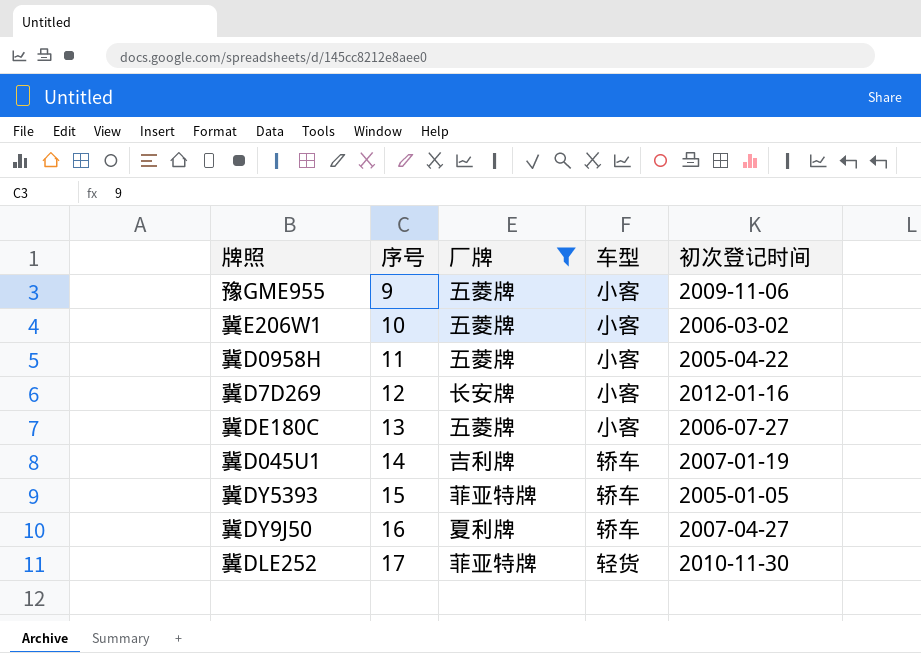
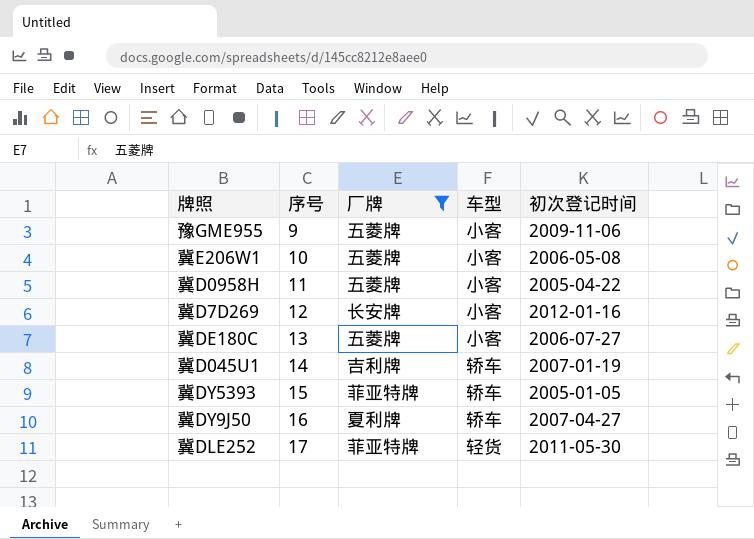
冀E206W1 | 初次登记时间: 2006-03-02 -> 2006-05-08
冀DLE252 | 初次登记时间: 2010-11-30 -> 2011-05-30

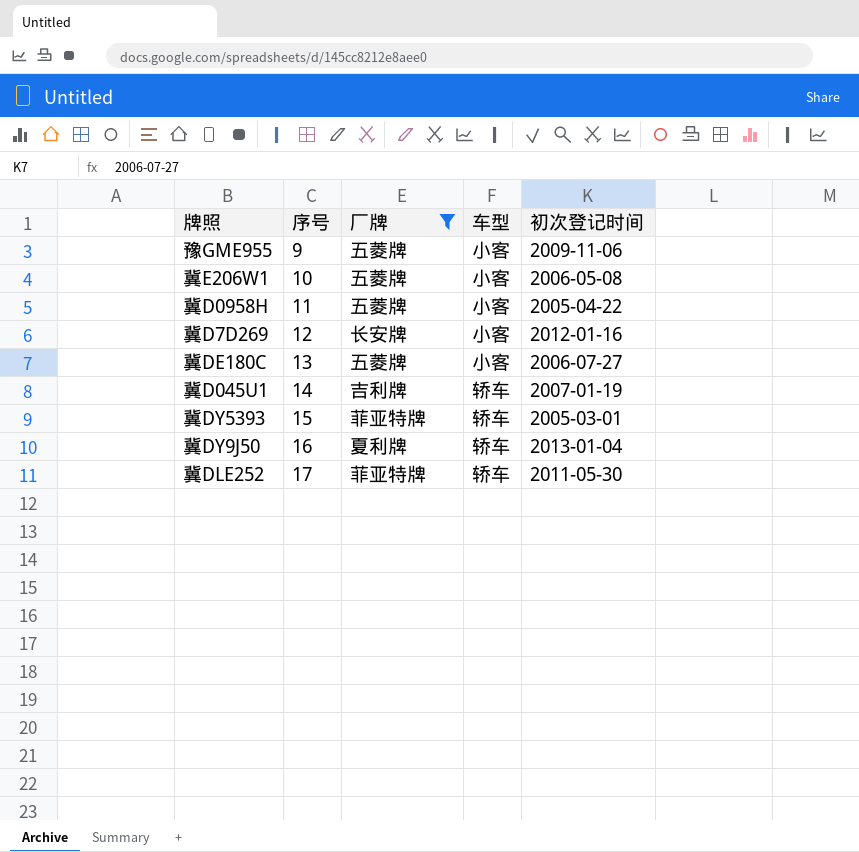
冀DY5393 | 初次登记时间: 2005-01-05 -> 2005-03-01
冀DY9J50 | 初次登记时间: 2007-04-27 -> 2013-01-04
冀DLE252 | 车型: 轻货 -> 轿车

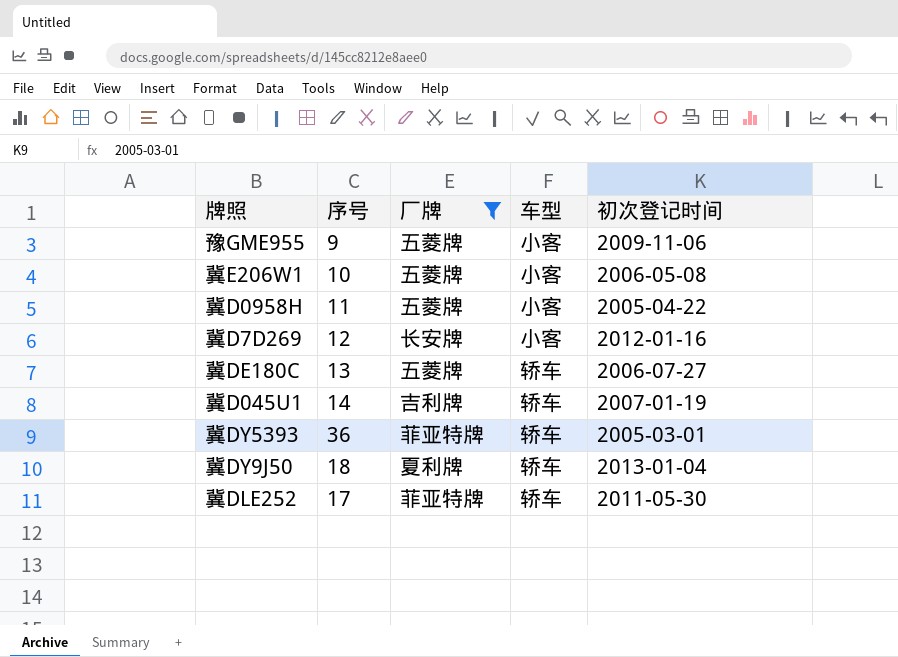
冀DE180C | 车型: 小客 -> 轿车
冀DY5393 | 序号: 15 -> 36
冀DY9J50 | 序号: 16 -> 18

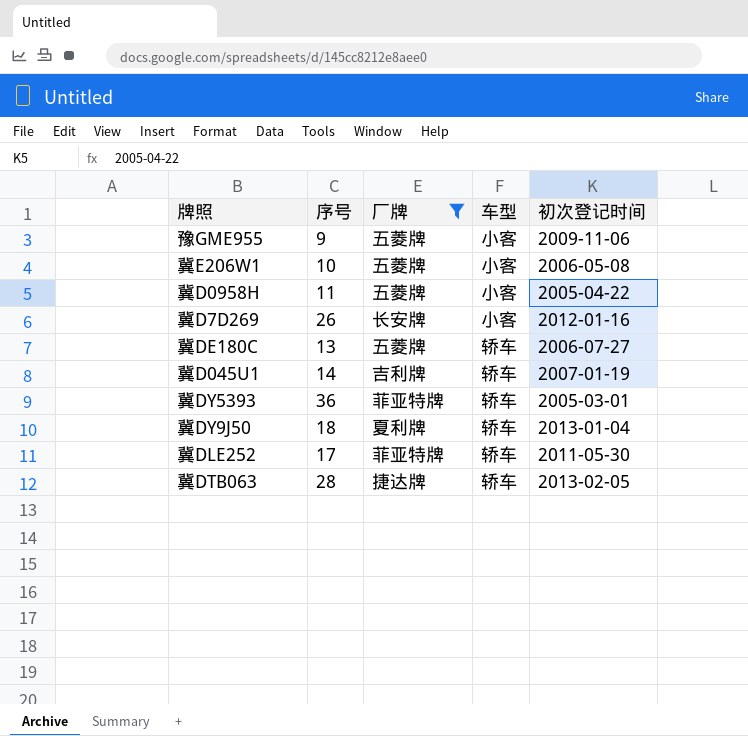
冀D7D269 | 序号: 12 -> 26
row 冀DTB063: none -> 28 | 捷达牌 | 轿车 | 2013-02-05

